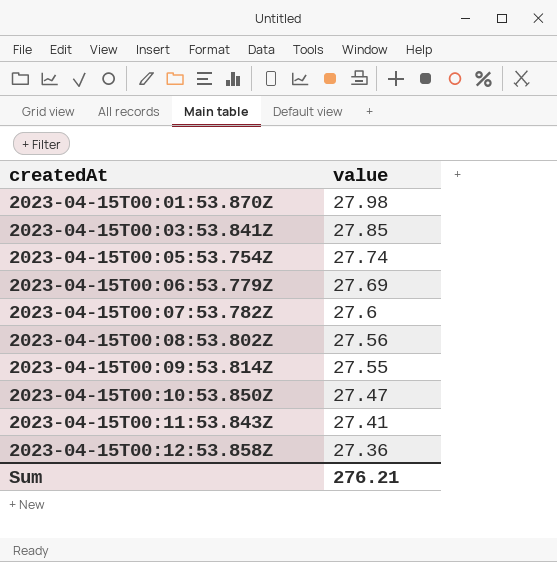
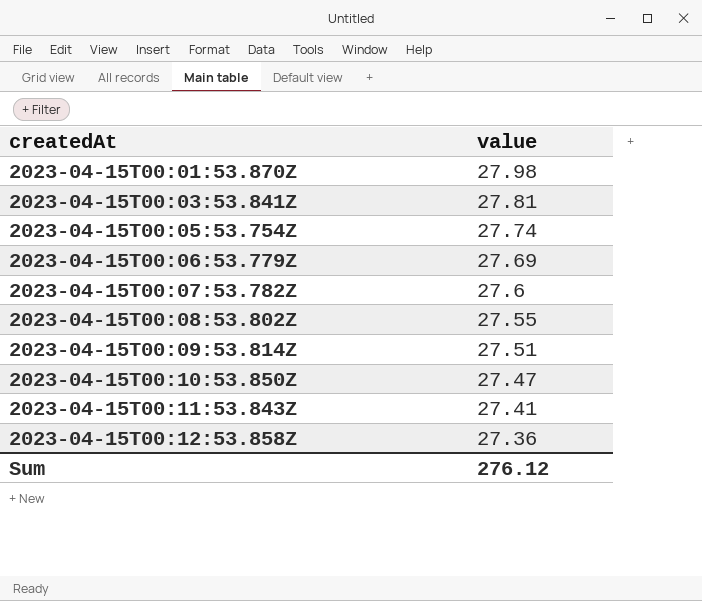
2023-04-15T00:03:53.841Z | value: 27.85 -> 27.81
2023-04-15T00:08:53.802Z | value: 27.56 -> 27.55
2023-04-15T00:09:53.814Z | value: 27.55 -> 27.51
Sum | value: 276.21 -> 276.12

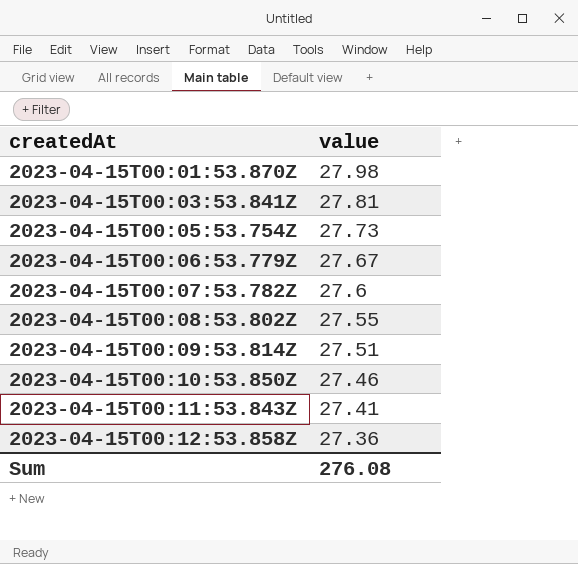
2023-04-15T00:05:53.754Z | value: 27.74 -> 27.73
2023-04-15T00:06:53.779Z | value: 27.69 -> 27.67
2023-04-15T00:10:53.850Z | value: 27.47 -> 27.46
Sum | value: 276.12 -> 276.08

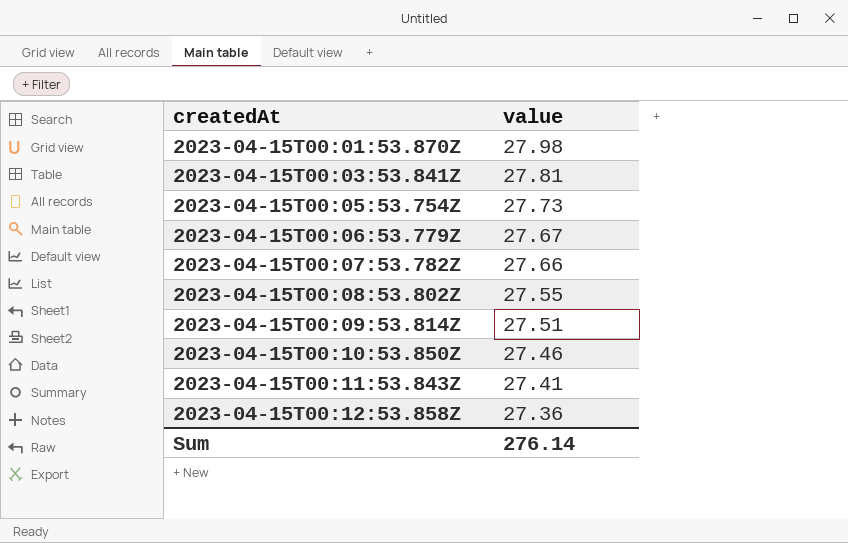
2023-04-15T00:07:53.782Z | value: 27.6 -> 27.66
Sum | value: 276.08 -> 276.14

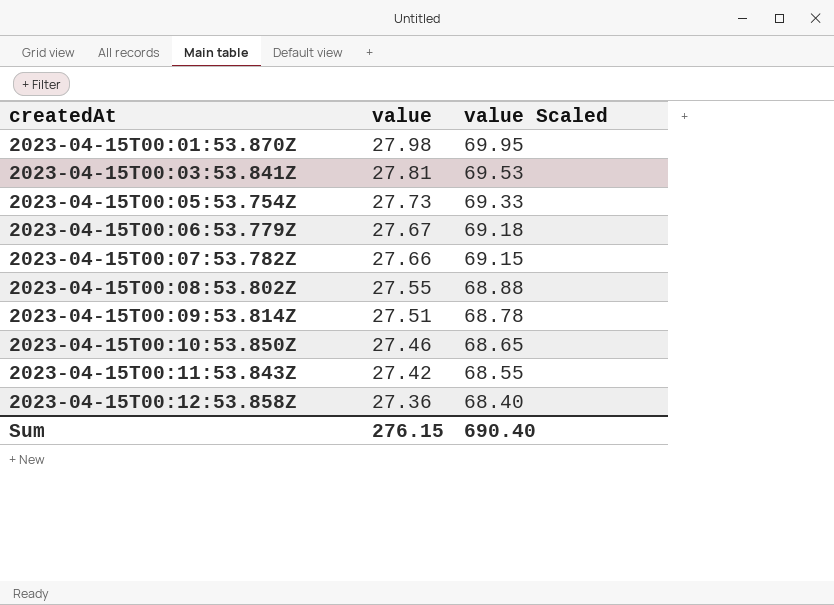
column value Scaled | formula: none -> [value] * 2.5
2023-04-15T00:11:53.843Z | value: 27.41 -> 27.42
Sum | value: 276.14 -> 276.15

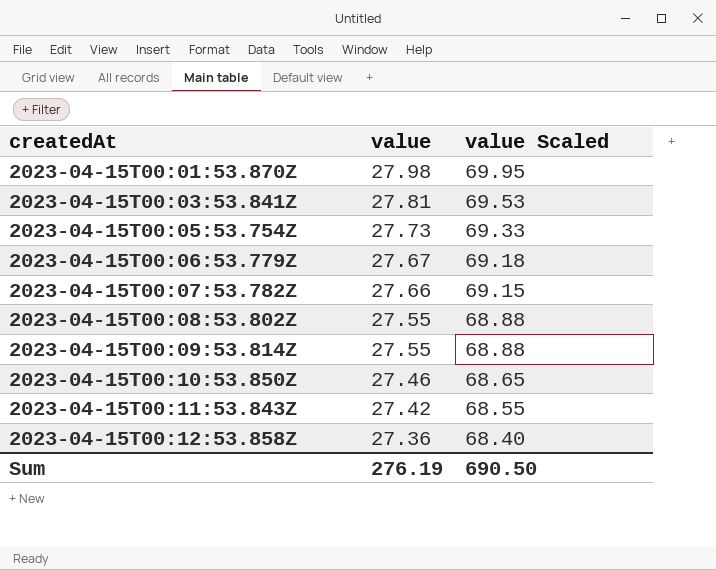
2023-04-15T00:09:53.814Z | value: 27.51 -> 27.55
2023-04-15T00:09:53.814Z | value Scaled: 68.78 -> 68.88
Sum | value: 276.15 -> 276.19
Sum | value Scaled: 690.40 -> 690.50

